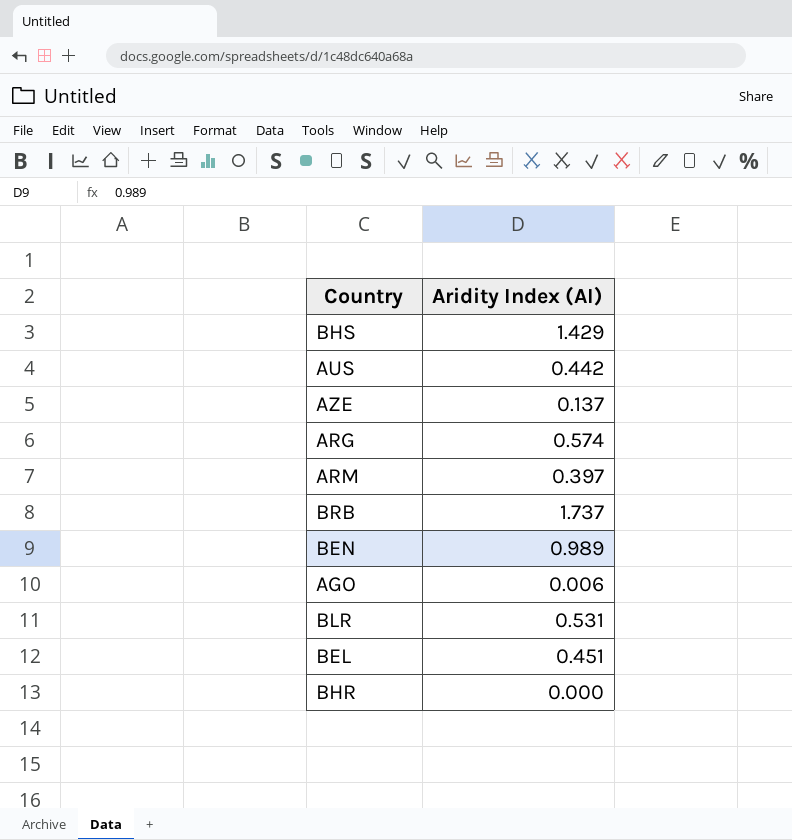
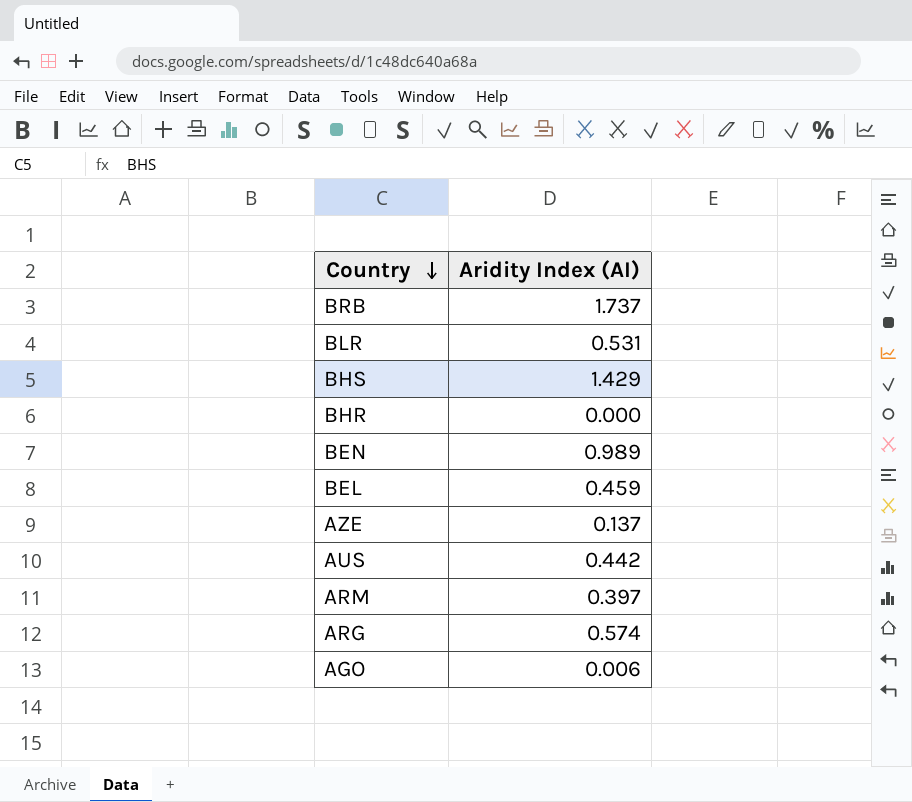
row order: none -> Country descending
BEL | Aridity Index (AI): 0.451 -> 0.459

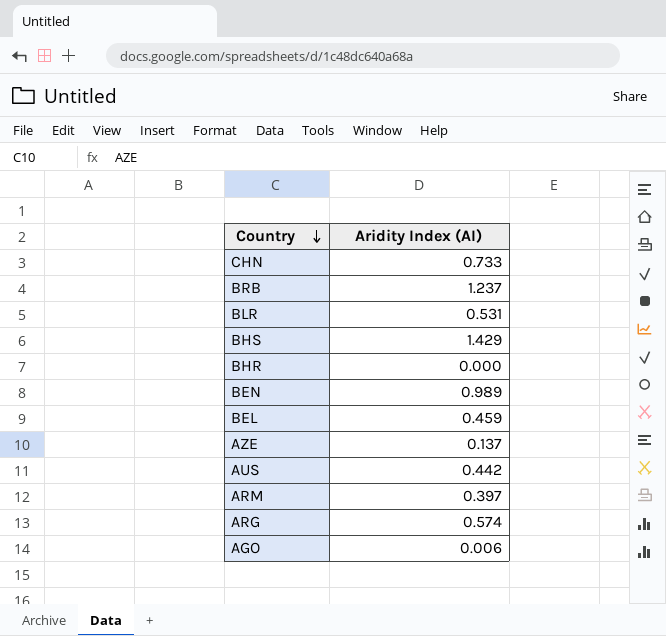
row CHN: none -> 0.733
BRB | Aridity Index (AI): 1.737 -> 1.237

